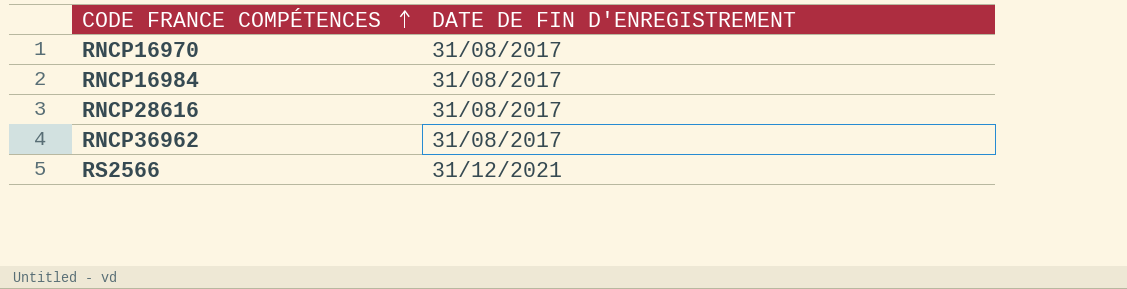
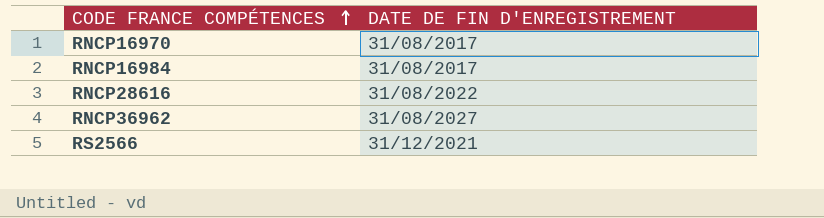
RNCP28616 | DATE DE FIN D'ENREGISTREMENT: 31/08/2017 -> 31/08/2022
RNCP36962 | DATE DE FIN D'ENREGISTREMENT: 31/08/2017 -> 31/08/2027

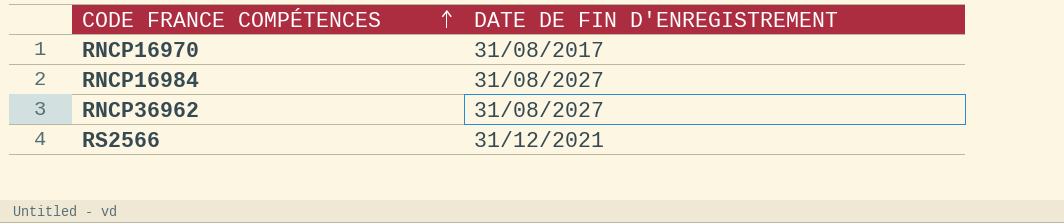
row RNCP28616: 31/08/2022 -> none
RNCP16984 | DATE DE FIN D'ENREGISTREMENT: 31/08/2017 -> 31/08/2027

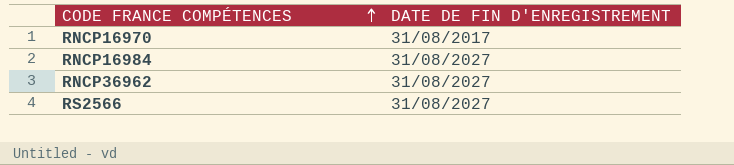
RS2566 | DATE DE FIN D'ENREGISTREMENT: 31/12/2021 -> 31/08/2027

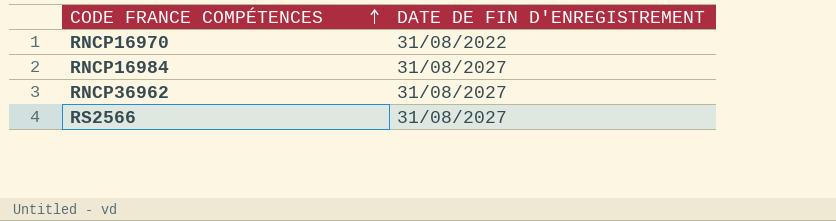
RNCP16970 | DATE DE FIN D'ENREGISTREMENT: 31/08/2017 -> 31/08/2022

